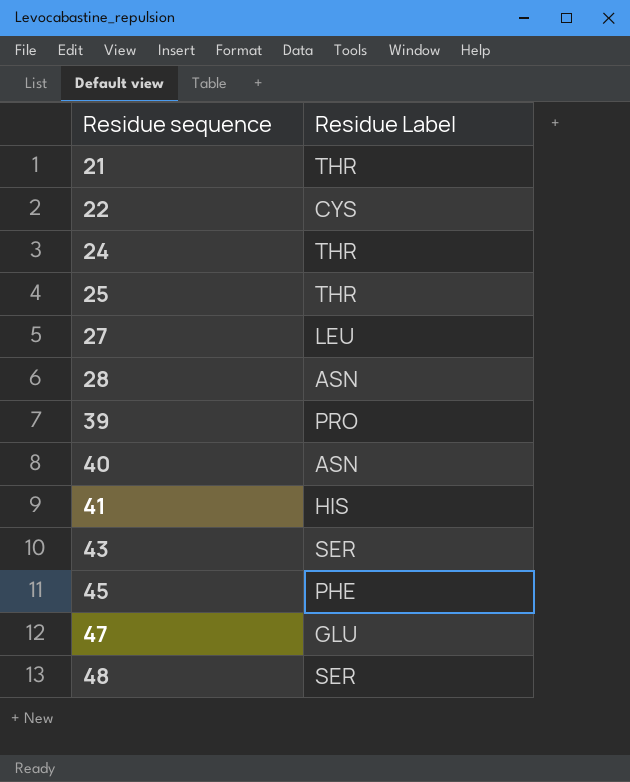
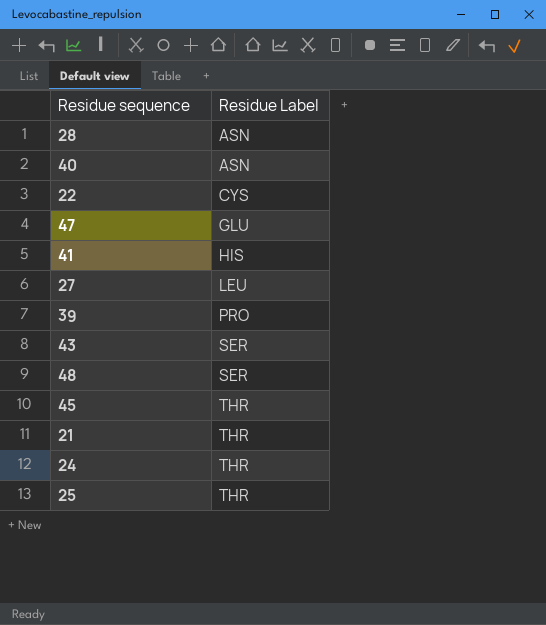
row order: Residue sequence ascending -> Residue Label ascending
45 | Residue Label: PHE -> THR

